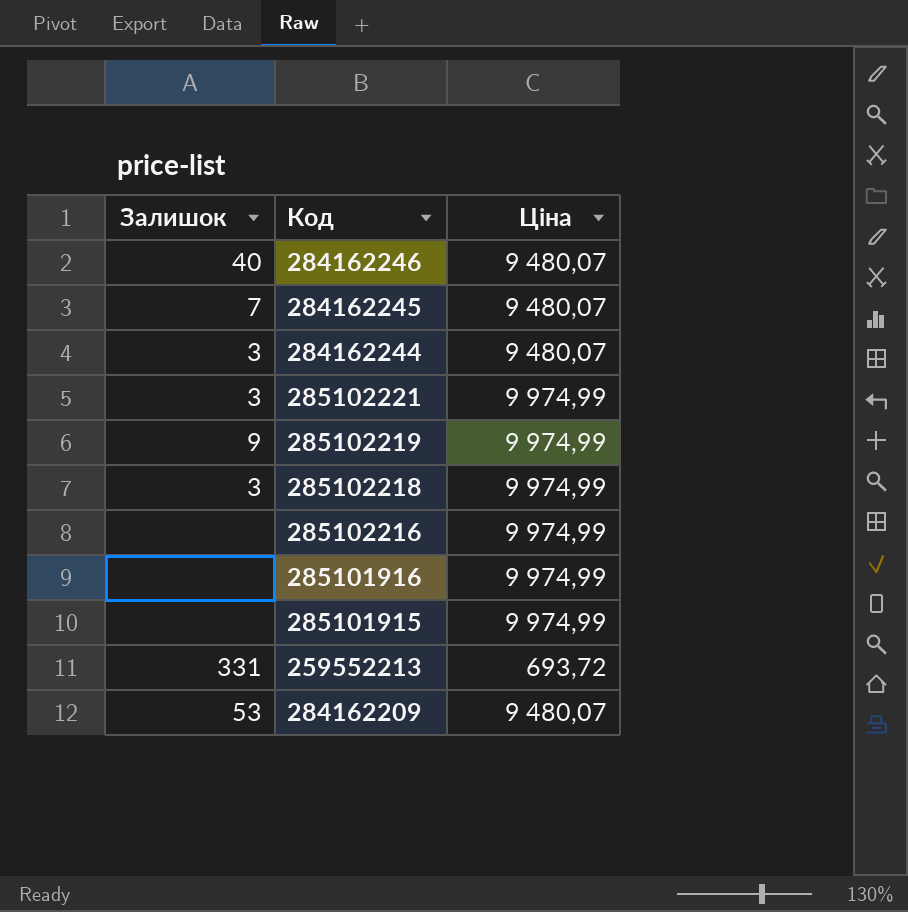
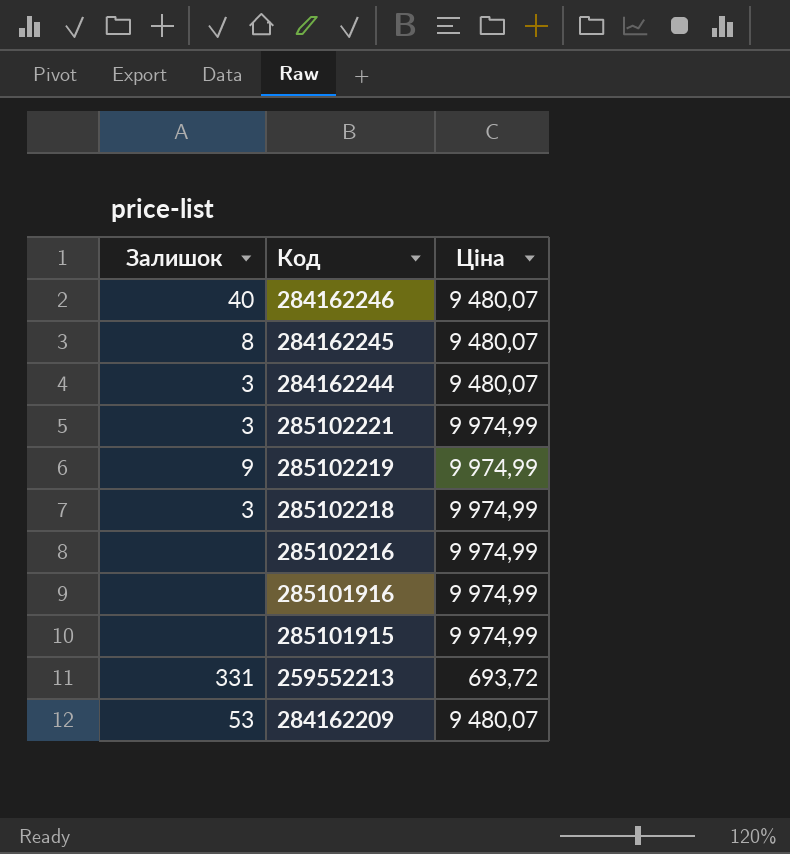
284162245 | Залишок: 7 -> 8

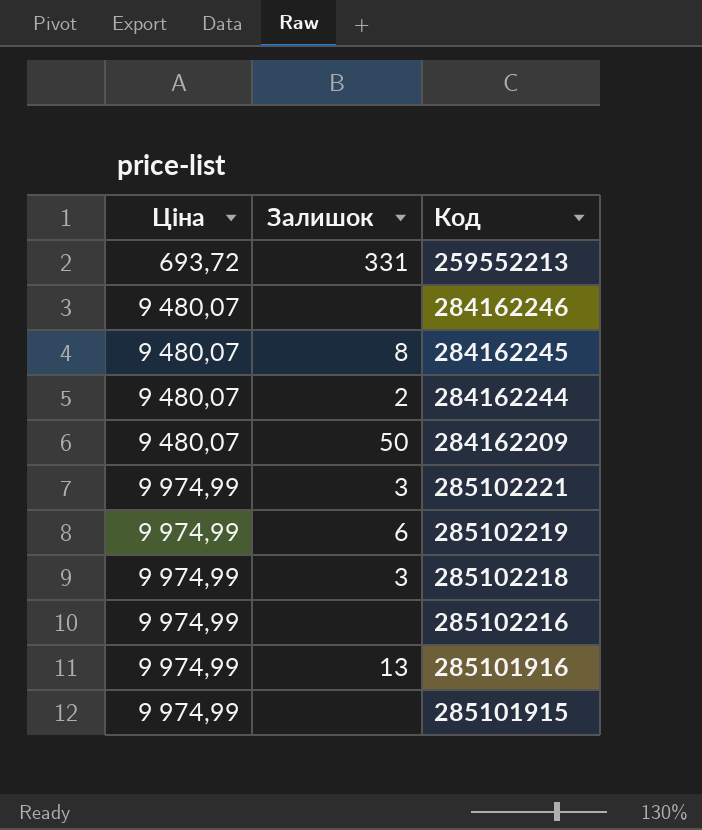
row order: none -> Ціна ascending
column Ціна | position: 3 -> 1
284162246 | Залишок: 40 -> none
284162244 | Залишок: 3 -> 2
284162209 | Залишок: 53 -> 50
285102219 | Залишок: 9 -> 6
285101916 | Залишок: none -> 13

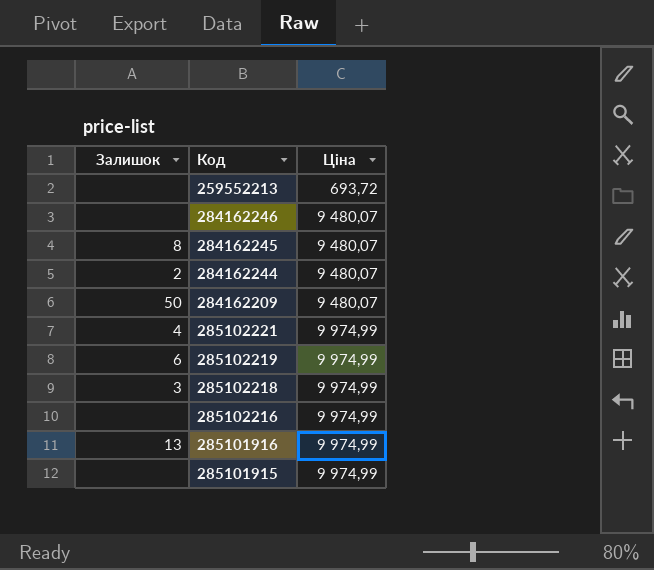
column Ціна | position: 1 -> 3
259552213 | Залишок: 331 -> none
285102221 | Залишок: 3 -> 4

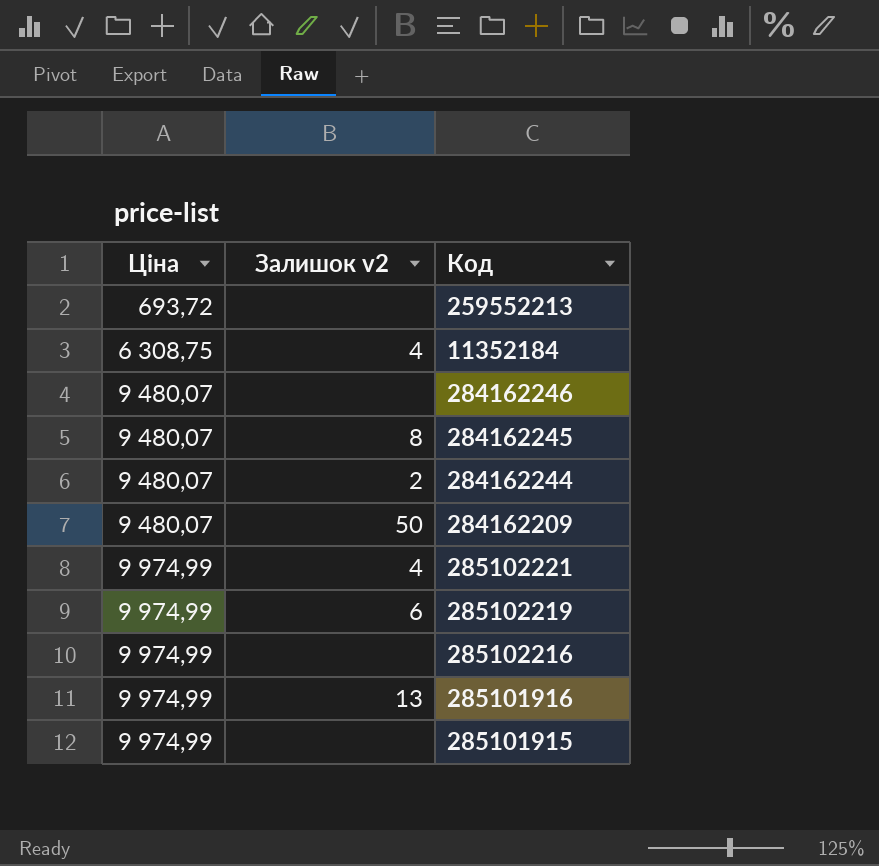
column Ціна | position: 3 -> 1
column name: Залишок -> Залишок v2
row 285102218: 3 | 9 974,99 -> none
row 11352184: none -> 6 308,75 | 4

